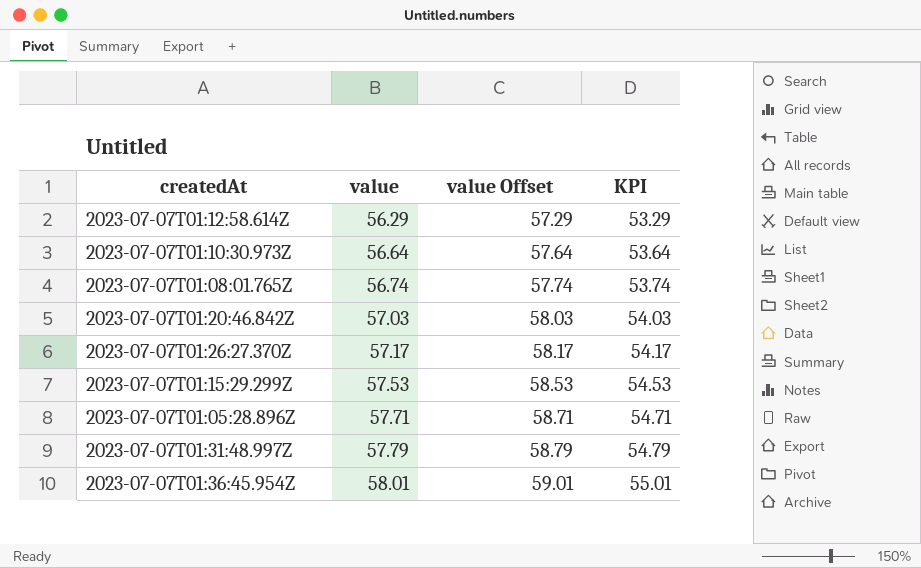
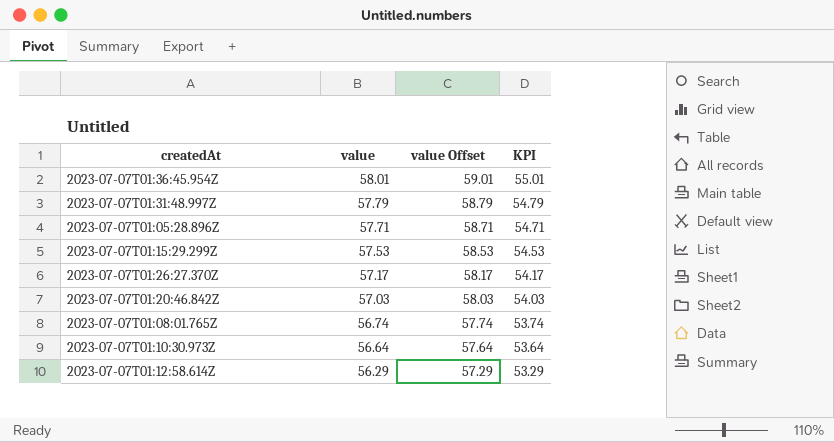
row order: value ascending -> value descending

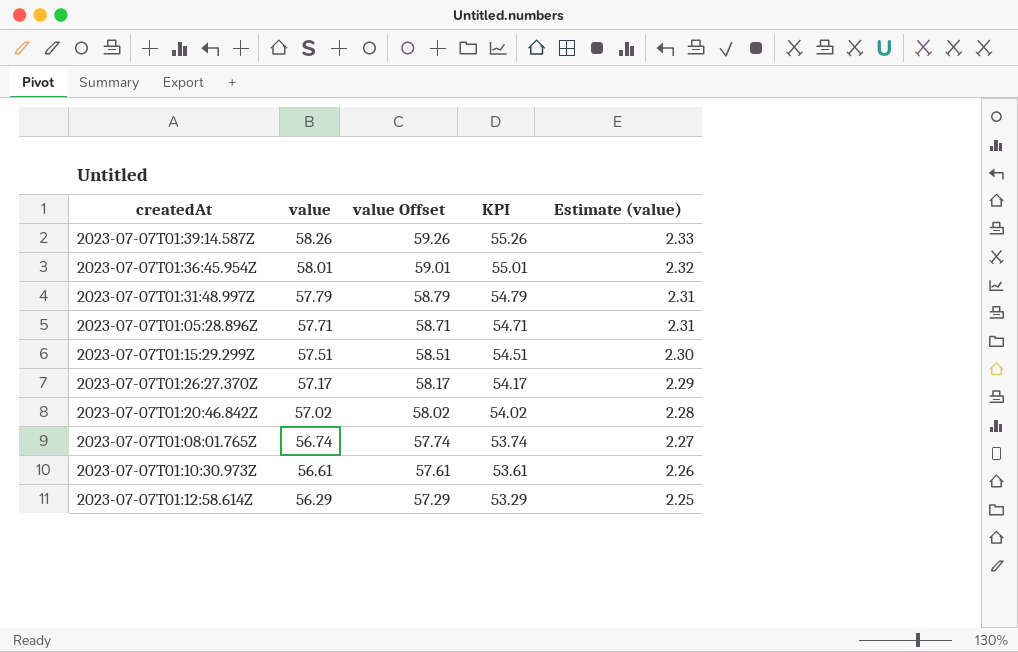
column Estimate (value) | formula: none -> [value] * 0.04
row 2023-07-07T01:39:14.587Z: none -> 58.26 | 59.26 | 55.26 | 2.33
2023-07-07T01:15:29.299Z | value: 57.53 -> 57.51
2023-07-07T01:15:29.299Z | value Offset: 58.53 -> 58.51
2023-07-07T01:15:29.299Z | KPI: 54.53 -> 54.51
2023-07-07T01:20:46.842Z | value: 57.03 -> 57.02
2023-07-07T01:20:46.842Z | value Offset: 58.03 -> 58.02
2023-07-07T01:20:46.842Z | KPI: 54.03 -> 54.02
2023-07-07T01:10:30.973Z | value: 56.64 -> 56.61
2023-07-07T01:10:30.973Z | value Offset: 57.64 -> 57.61
2023-07-07T01:10:30.973Z | KPI: 53.64 -> 53.61

